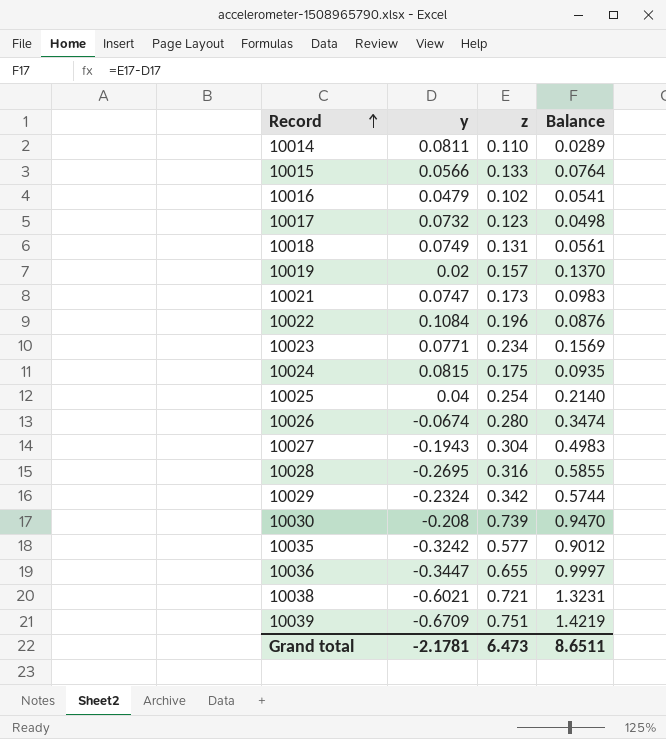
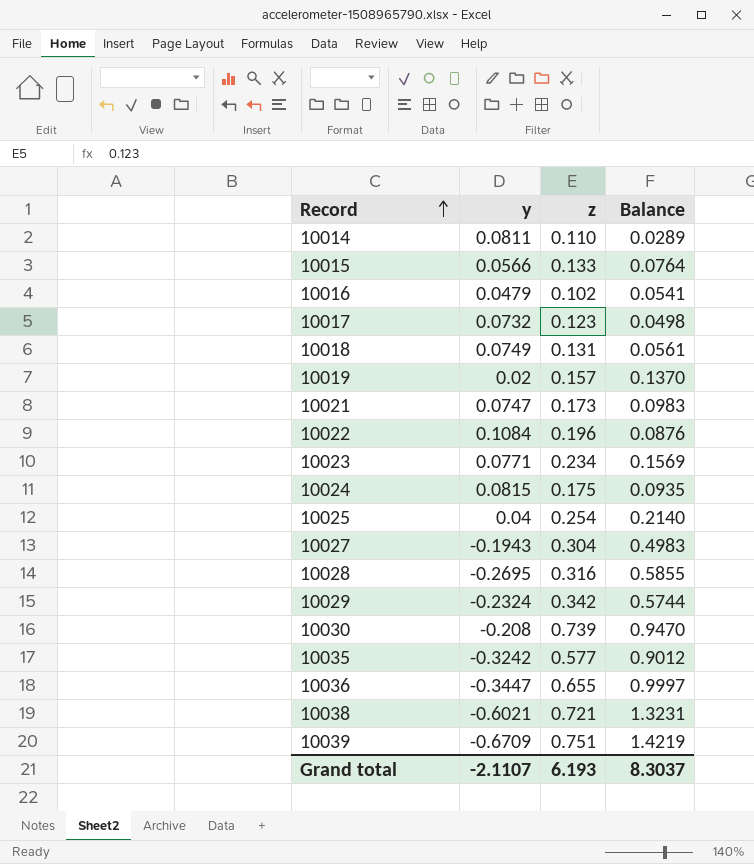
row 10026: -0.0674 | 0.280 | 0.3474 -> none
Grand total | y: -2.1781 -> -2.1107
Grand total | z: 6.473 -> 6.193
Grand total | Balance: 8.6511 -> 8.3037

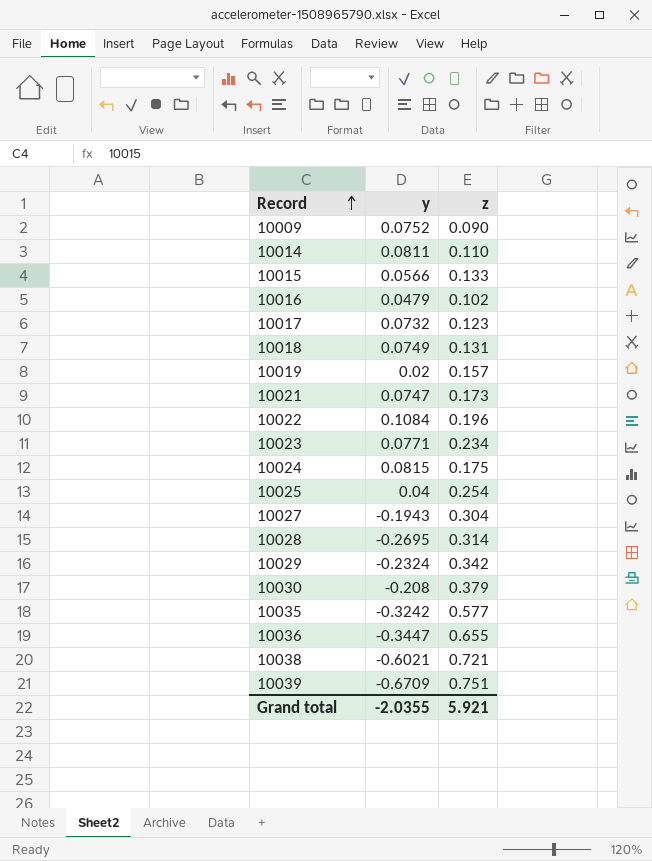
column Balance | formula: [z] - [y] -> none
row 10009: none -> 0.0752 | 0.090
10028 | z: 0.316 -> 0.314
10030 | z: 0.739 -> 0.379
Grand total | y: -2.1107 -> -2.0355
Grand total | z: 6.193 -> 5.921

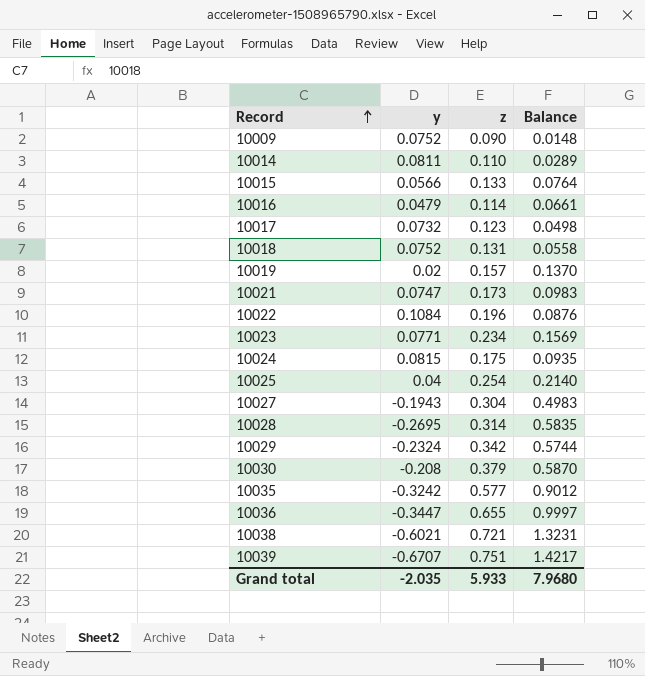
column Balance | formula: none -> [z] - [y]
10016 | z: 0.102 -> 0.114
10018 | y: 0.0749 -> 0.0752
10039 | y: -0.6709 -> -0.6707
Grand total | y: -2.0355 -> -2.035
Grand total | z: 5.921 -> 5.933

